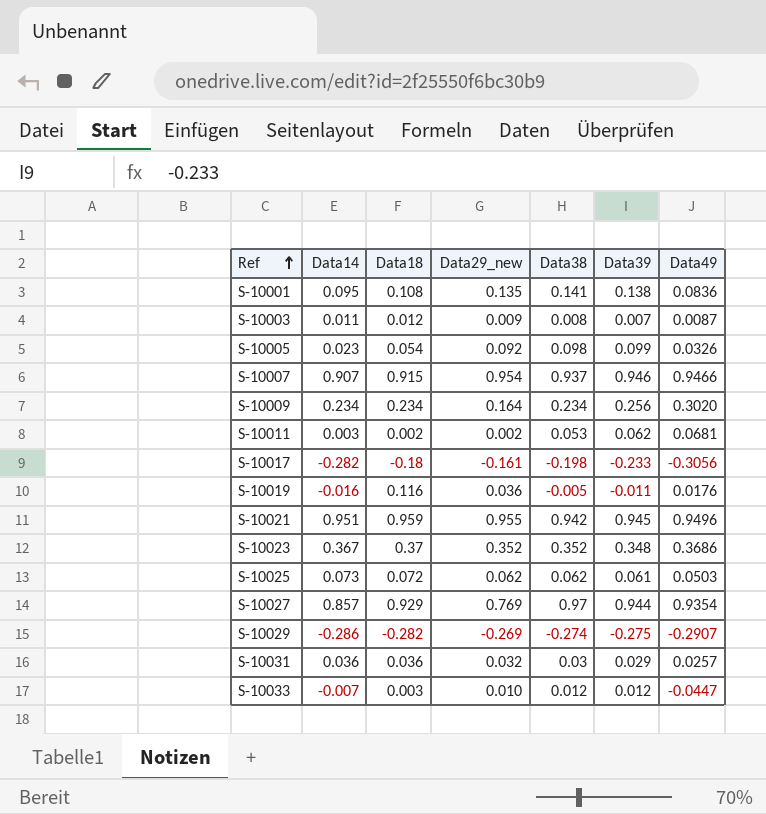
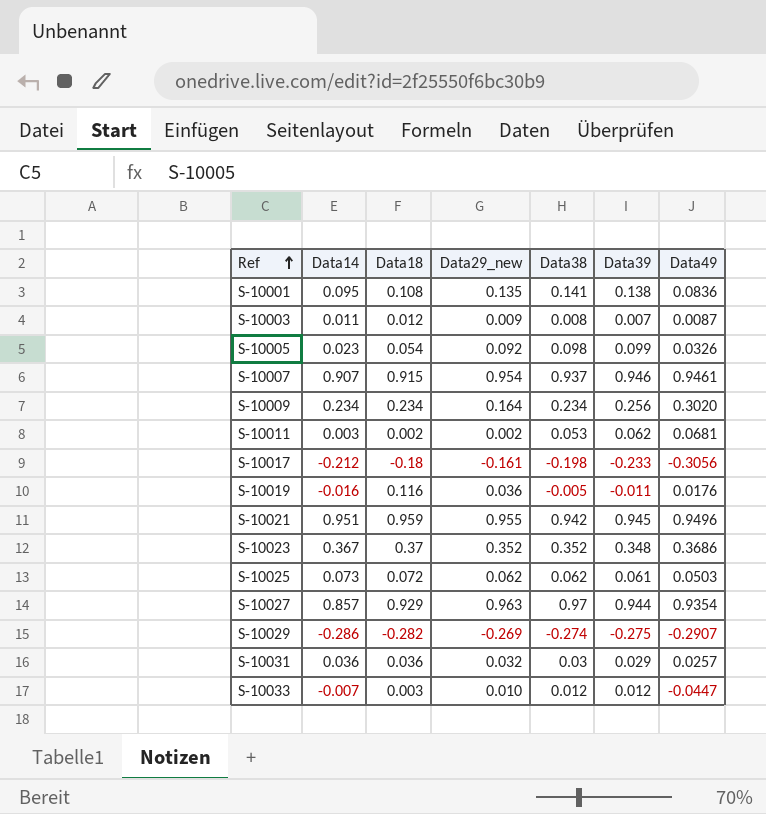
S-10007 | Data49: 0.9466 -> 0.9461
S-10017 | Data14: -0.282 -> -0.212
S-10027 | Data29_new: 0.769 -> 0.963

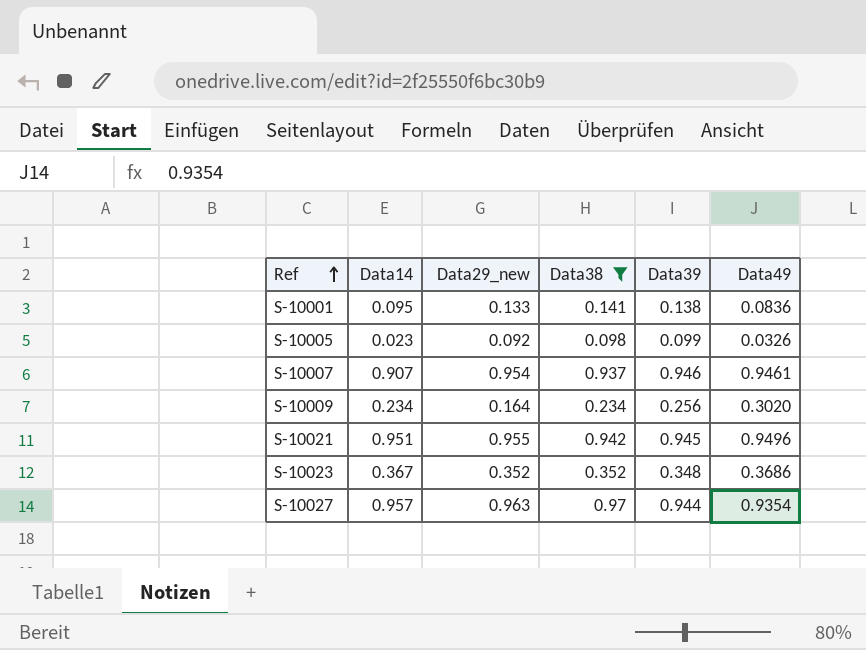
filter: none -> Data38 >= 0.098
column Data18 | position: 3 -> none
S-10001 | Data29_new: 0.135 -> 0.133
S-10027 | Data14: 0.857 -> 0.957

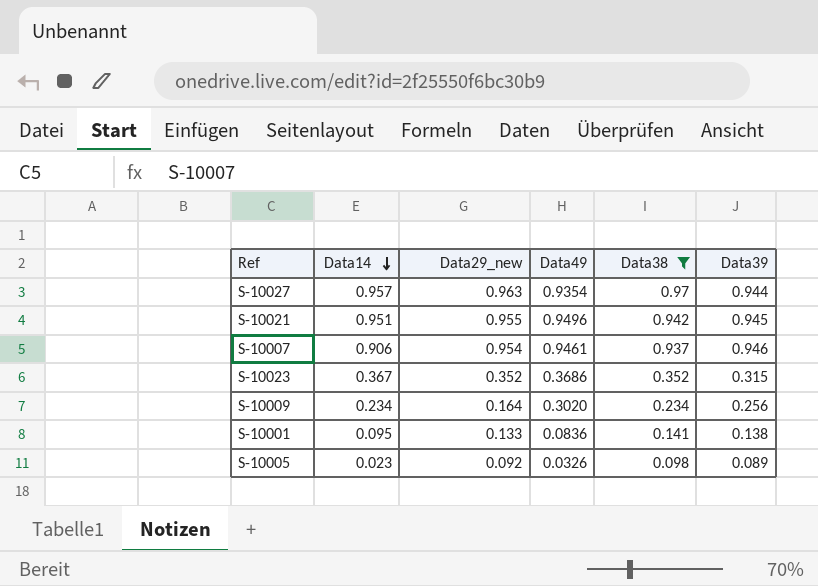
row order: Ref ascending -> Data14 descending
column Data49 | position: 6 -> 4
S-10007 | Data14: 0.907 -> 0.906
S-10023 | Data39: 0.348 -> 0.315
S-10005 | Data39: 0.099 -> 0.089

